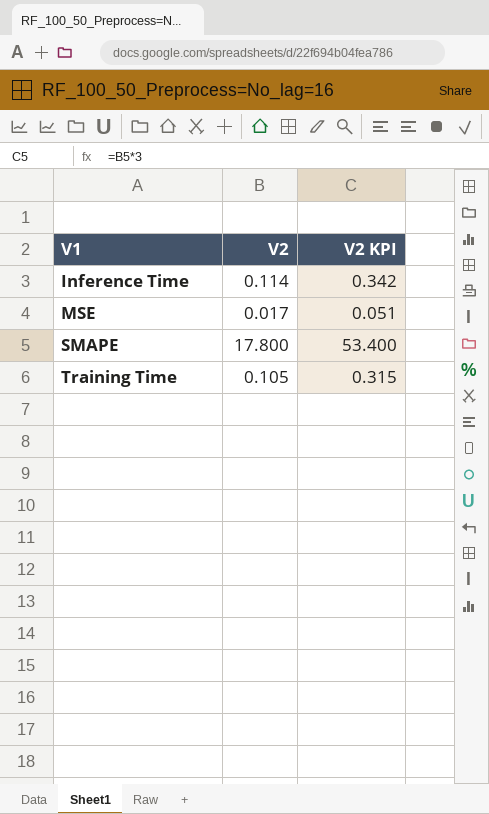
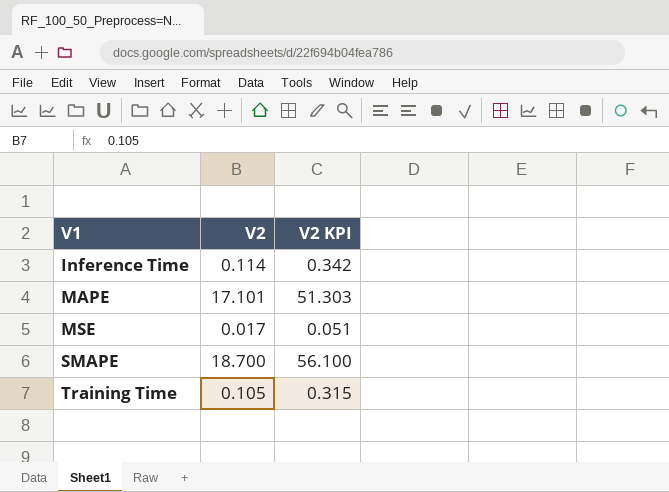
row MAPE: none -> 17.101 | 51.303
SMAPE | V2: 17.800 -> 18.700
SMAPE | V2 KPI: 53.400 -> 56.100

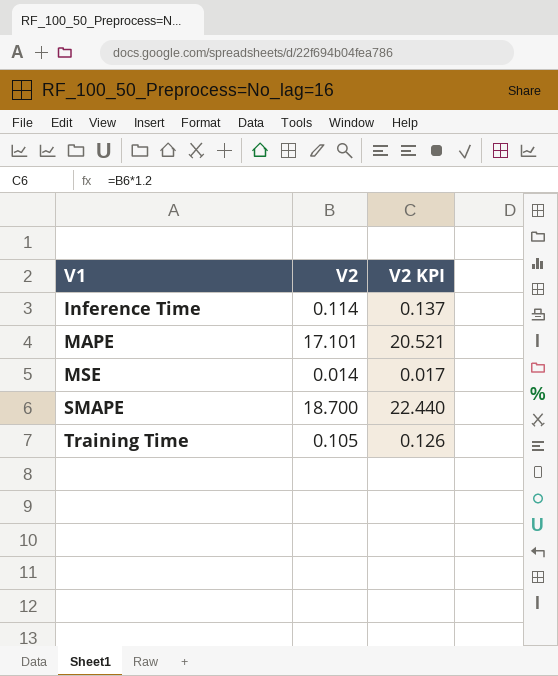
column V2 KPI | formula: [V2] * 3 -> [V2] * 1.2
MSE | V2: 0.017 -> 0.014

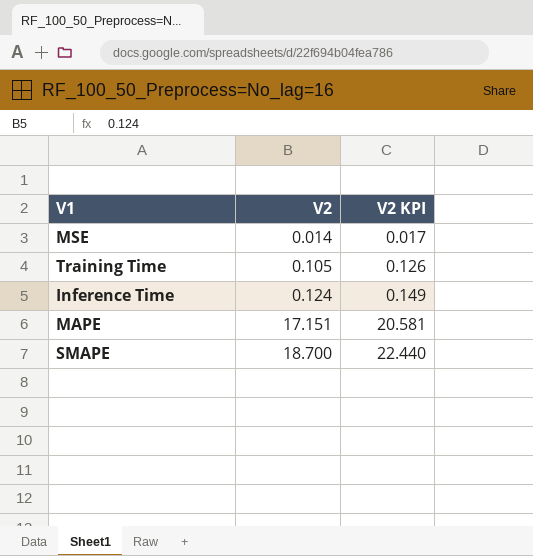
row order: V1 ascending -> V2 ascending
Inference Time | V2: 0.114 -> 0.124
Inference Time | V2 KPI: 0.137 -> 0.149
MAPE | V2: 17.101 -> 17.151
MAPE | V2 KPI: 20.521 -> 20.581

